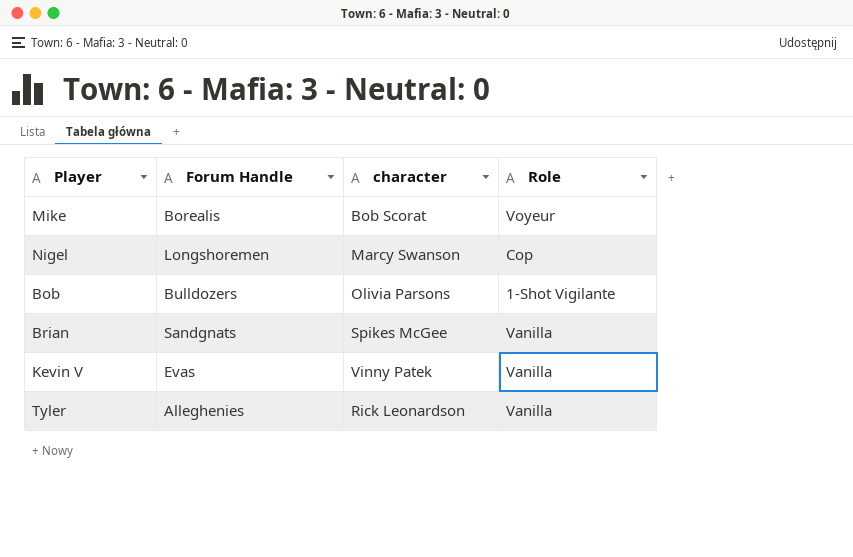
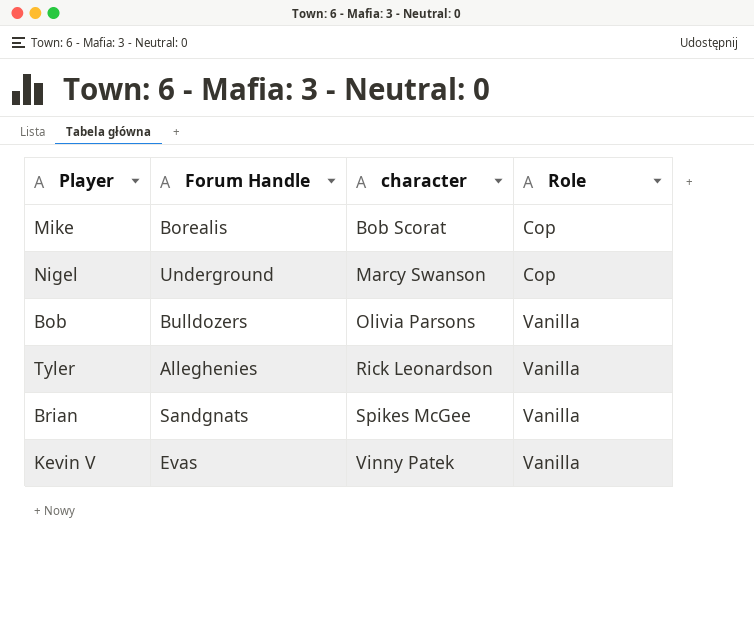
row order: none -> character ascending
Mike | Role: Voyeur -> Cop
Nigel | Forum Handle: Longshoremen -> Underground
Bob | Role: 1-Shot Vigilante -> Vanilla

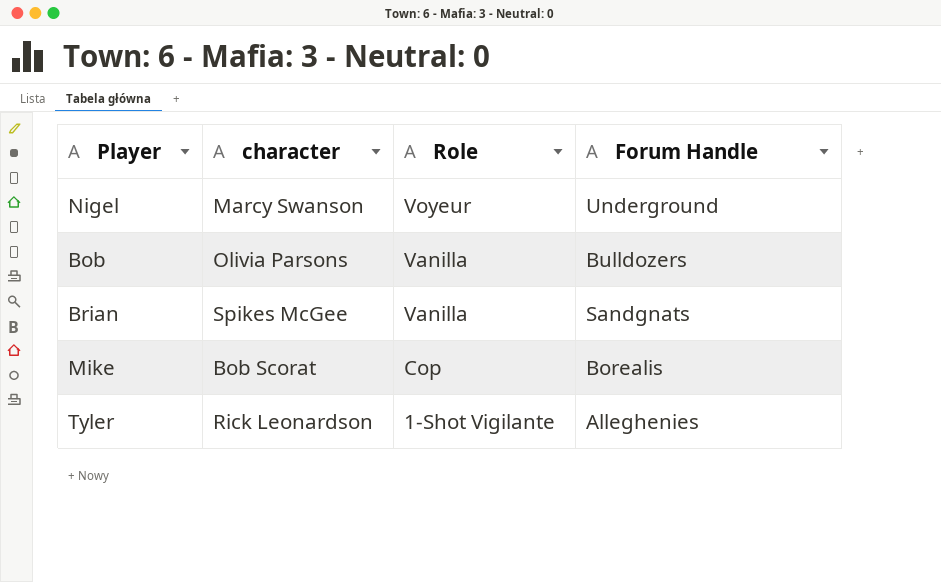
row order: character ascending -> Role descending
column Forum Handle | position: 2 -> 4
row Kevin V: Evas | Vinny Patek | Vanilla -> none
Nigel | Role: Cop -> Voyeur
Tyler | Role: Vanilla -> 1-Shot Vigilante

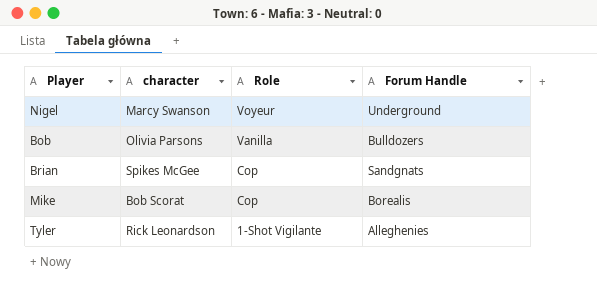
Brian | Role: Vanilla -> Cop

